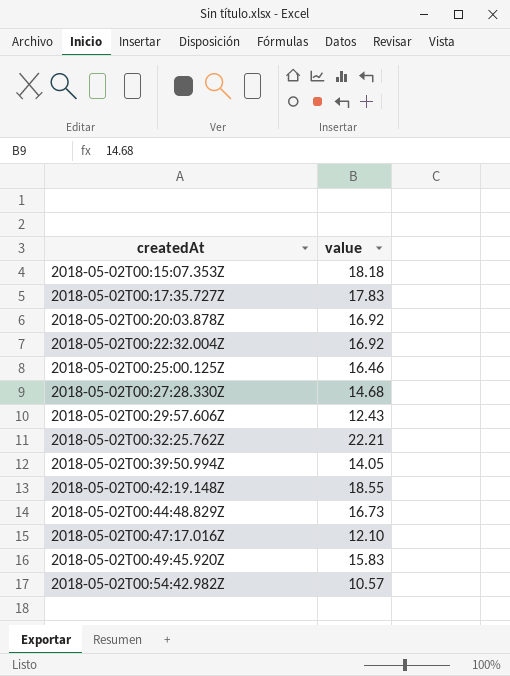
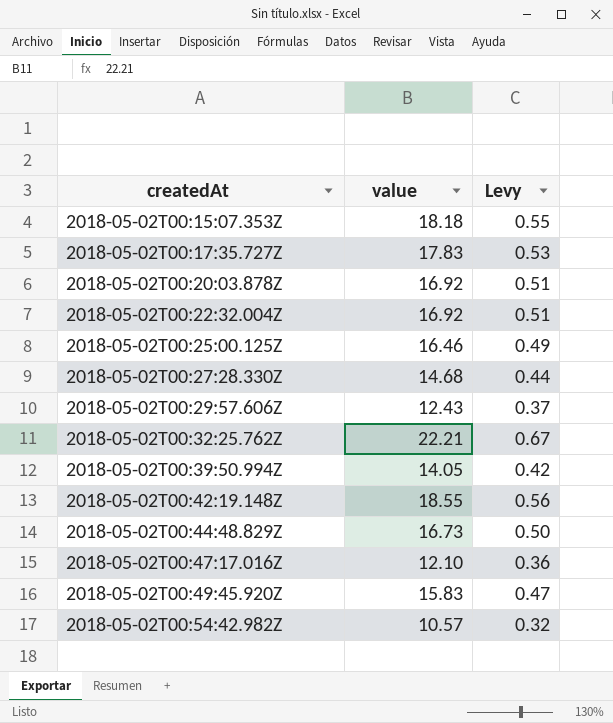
column Levy | formula: none -> [value] * 0.03

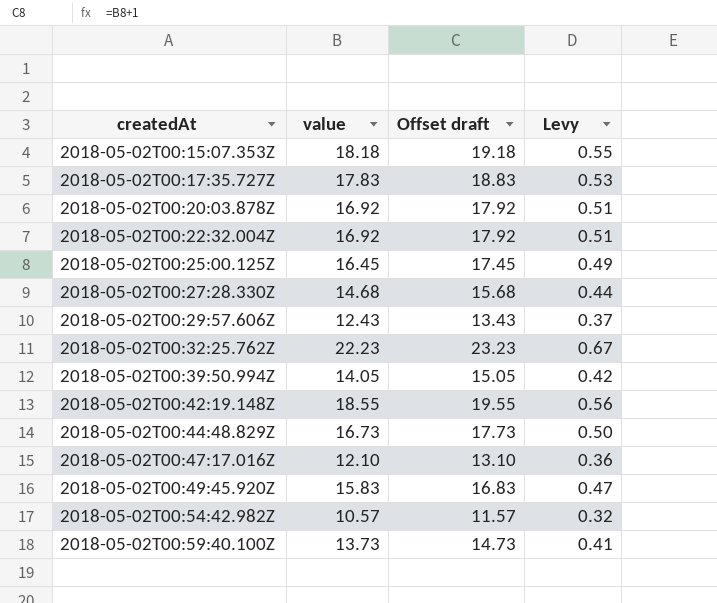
column Offset draft | formula: none -> [value] + 1
2018-05-02T00:25:00.125Z | value: 16.46 -> 16.45
2018-05-02T00:32:25.762Z | value: 22.21 -> 22.23
row 2018-05-02T00:59:40.100Z: none -> 13.73 | 14.73 | 0.41

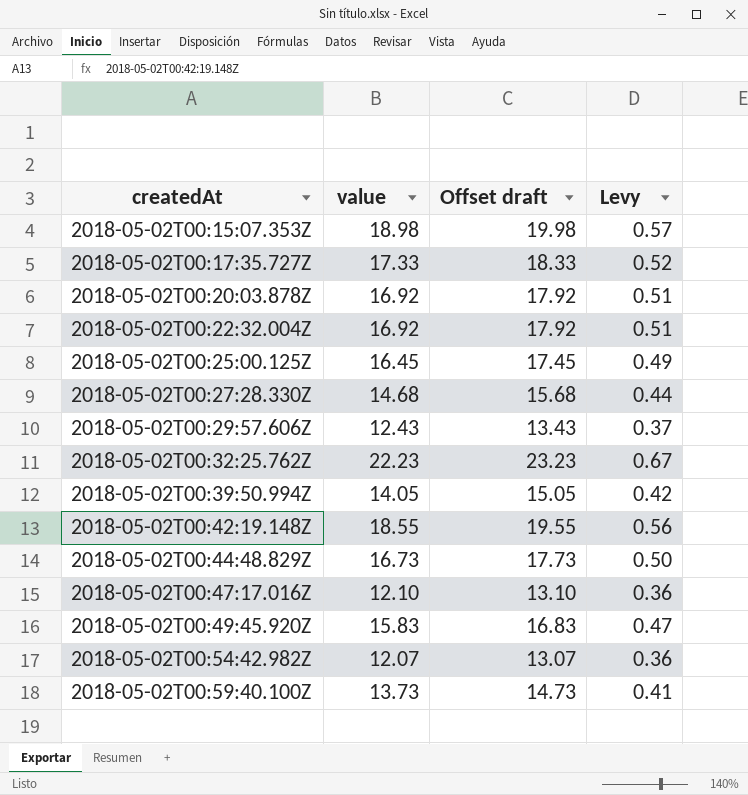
2018-05-02T00:15:07.353Z | value: 18.18 -> 18.98
2018-05-02T00:15:07.353Z | Offset draft: 19.18 -> 19.98
2018-05-02T00:15:07.353Z | Levy: 0.55 -> 0.57
2018-05-02T00:17:35.727Z | value: 17.83 -> 17.33
2018-05-02T00:17:35.727Z | Offset draft: 18.83 -> 18.33
2018-05-02T00:17:35.727Z | Levy: 0.53 -> 0.52
2018-05-02T00:54:42.982Z | value: 10.57 -> 12.07
2018-05-02T00:54:42.982Z | Offset draft: 11.57 -> 13.07
2018-05-02T00:54:42.982Z | Levy: 0.32 -> 0.36

